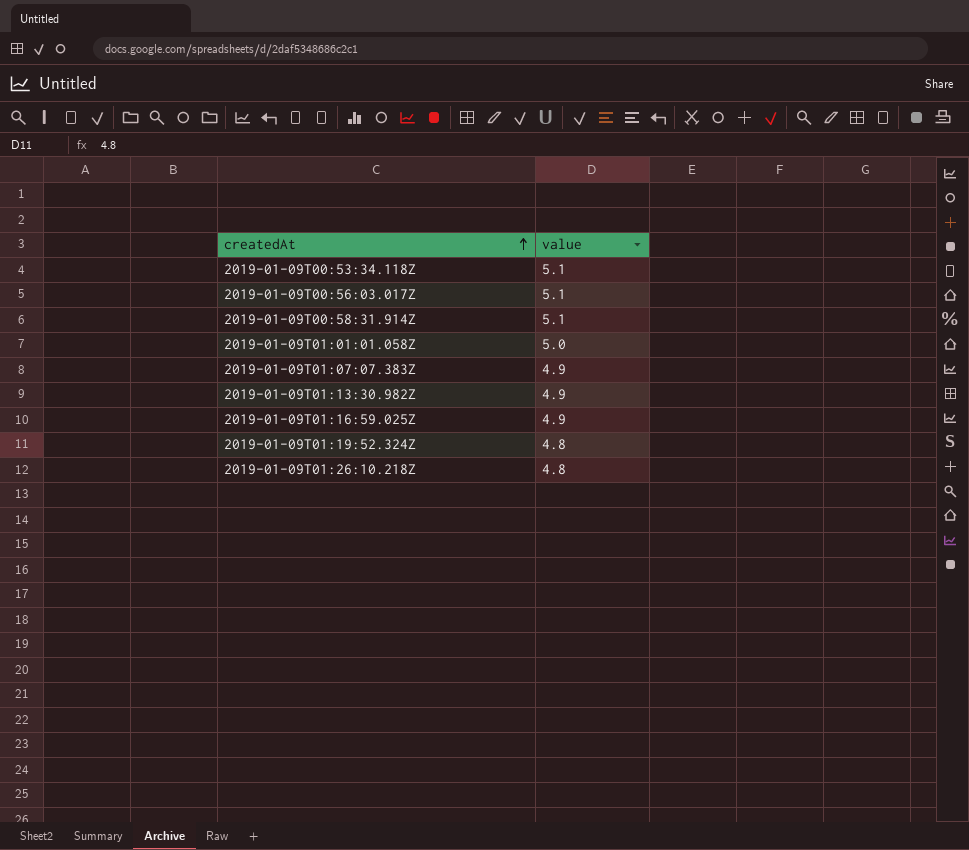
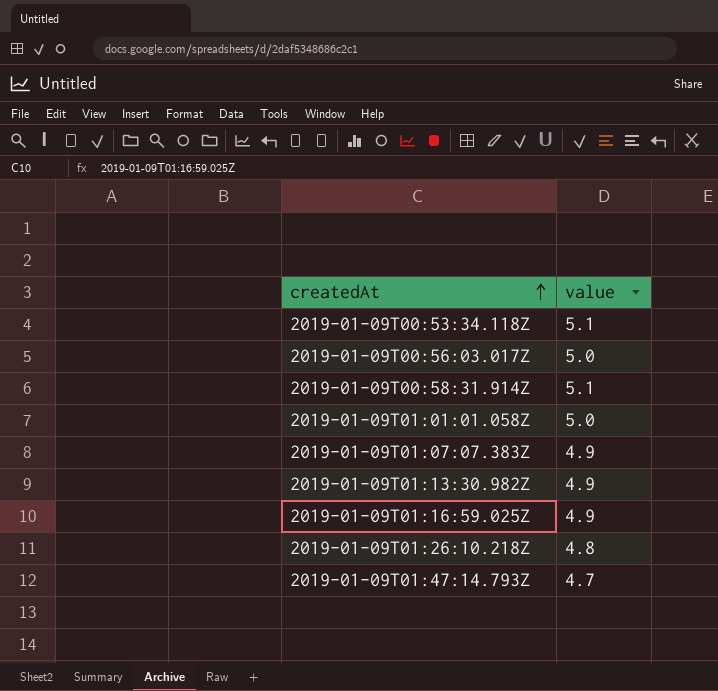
row 2019-01-09T01:19:52.324Z: 4.8 -> none
2019-01-09T00:56:03.017Z | value: 5.1 -> 5.0
row 2019-01-09T01:47:14.793Z: none -> 4.7

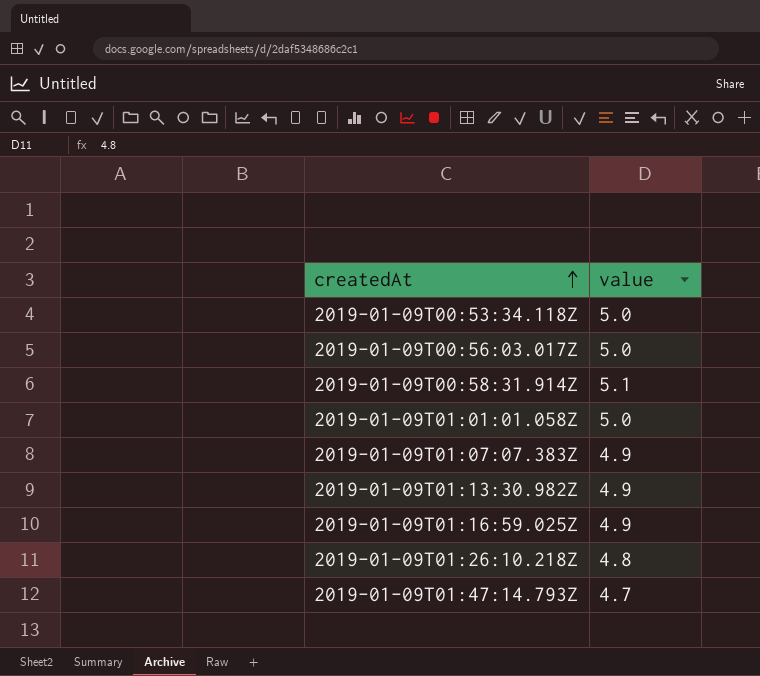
2019-01-09T00:53:34.118Z | value: 5.1 -> 5.0

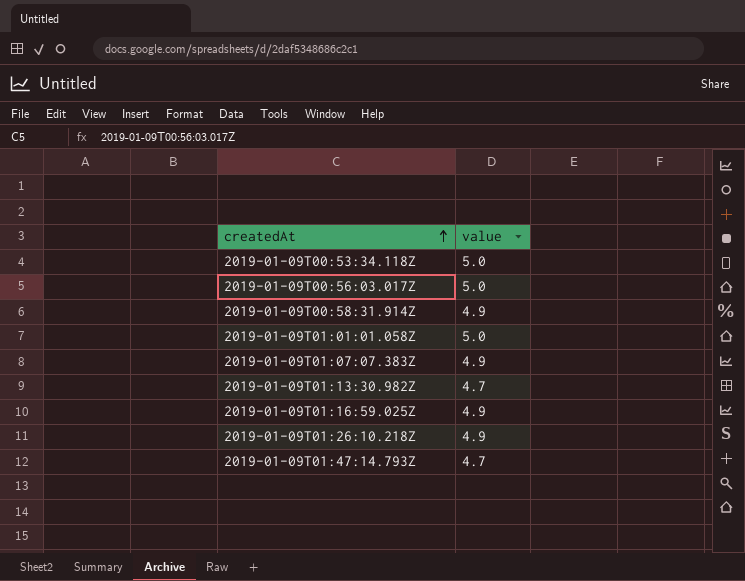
2019-01-09T00:58:31.914Z | value: 5.1 -> 4.9
2019-01-09T01:13:30.982Z | value: 4.9 -> 4.7
2019-01-09T01:26:10.218Z | value: 4.8 -> 4.9

